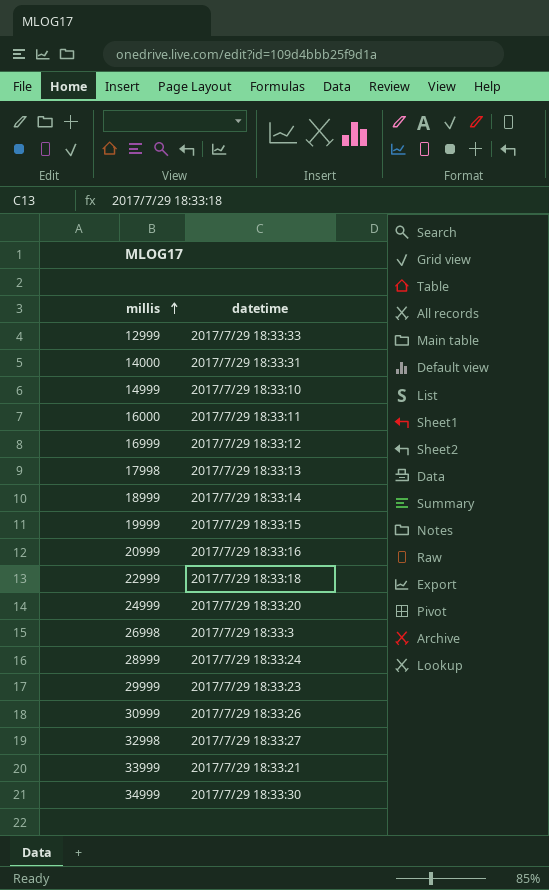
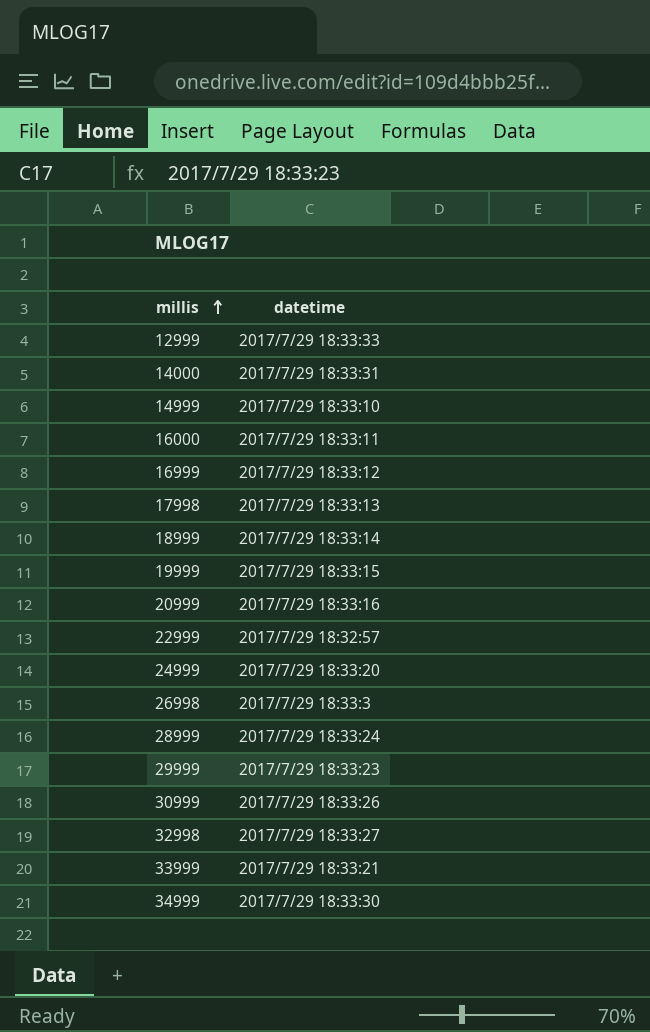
22999 | datetime: 2017/7/29 18:33:18 -> 2017/7/29 18:32:57

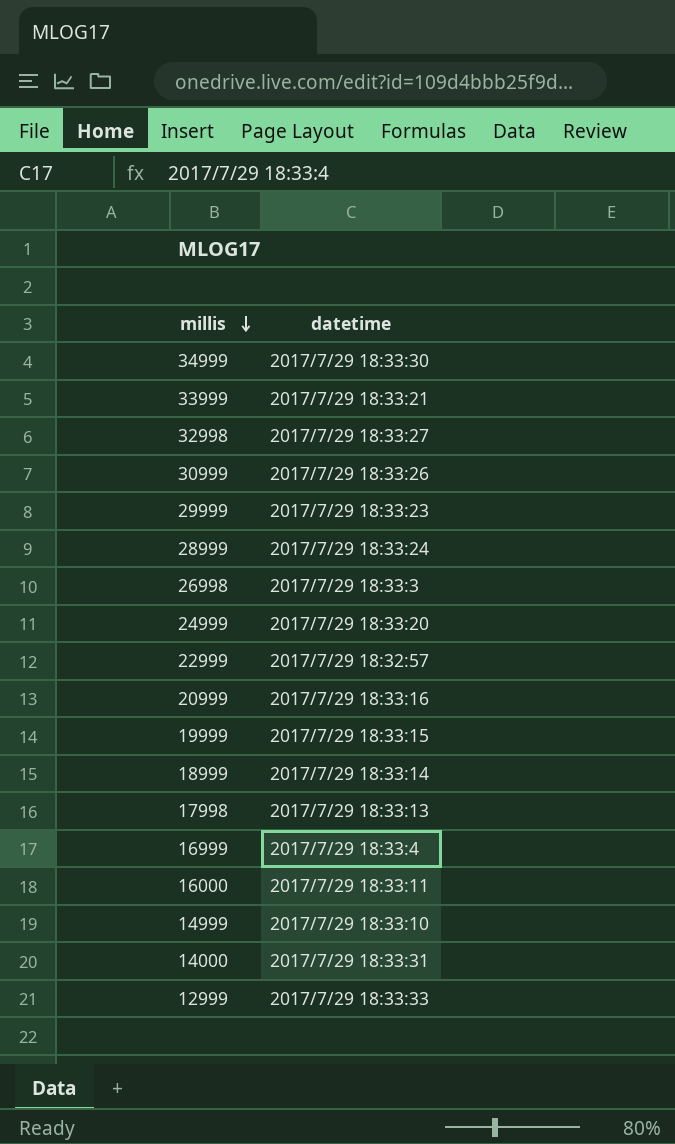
row order: millis ascending -> millis descending
16999 | datetime: 2017/7/29 18:33:12 -> 2017/7/29 18:33:4

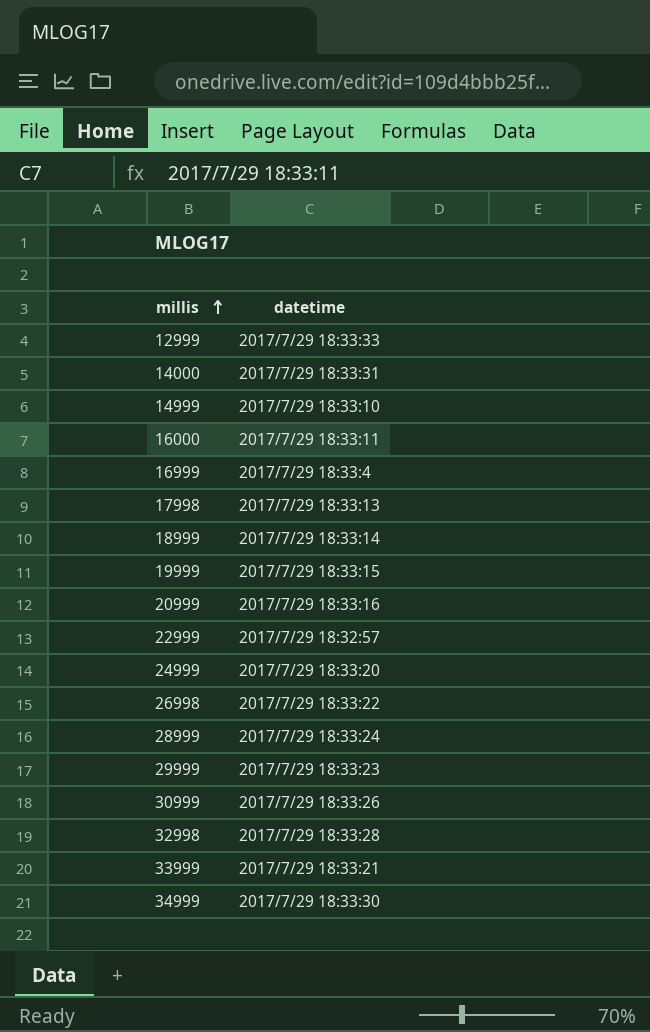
row order: millis descending -> millis ascending
26998 | datetime: 2017/7/29 18:33:3 -> 2017/7/29 18:33:22
32998 | datetime: 2017/7/29 18:33:27 -> 2017/7/29 18:33:28

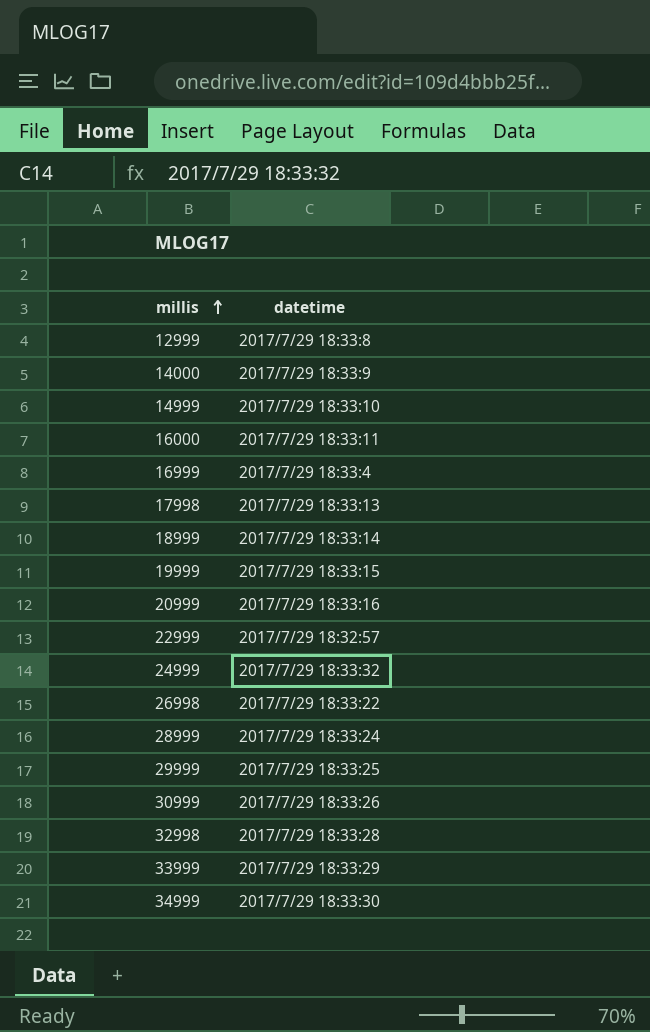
12999 | datetime: 2017/7/29 18:33:33 -> 2017/7/29 18:33:8
14000 | datetime: 2017/7/29 18:33:31 -> 2017/7/29 18:33:9
24999 | datetime: 2017/7/29 18:33:20 -> 2017/7/29 18:33:32
29999 | datetime: 2017/7/29 18:33:23 -> 2017/7/29 18:33:25
33999 | datetime: 2017/7/29 18:33:21 -> 2017/7/29 18:33:29

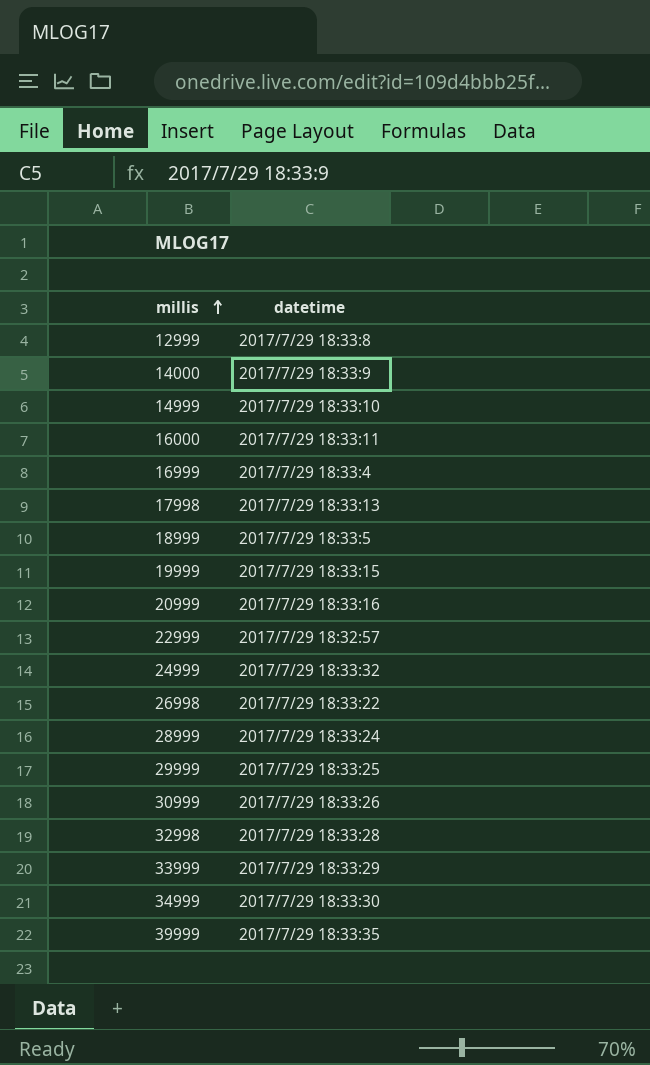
18999 | datetime: 2017/7/29 18:33:14 -> 2017/7/29 18:33:5
row 39999: none -> 2017/7/29 18:33:35

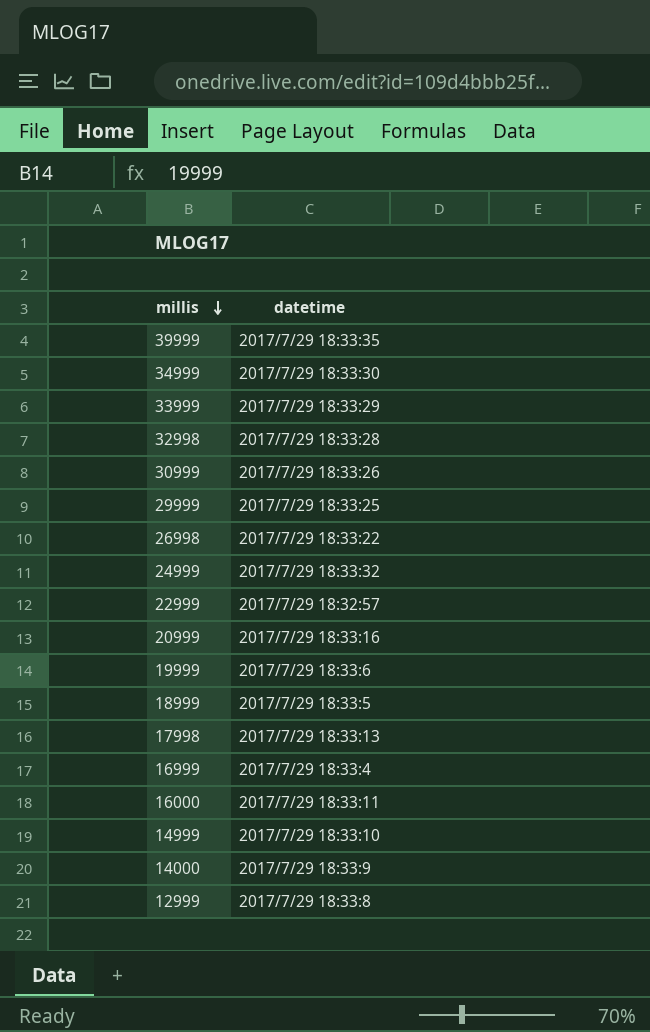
row order: millis ascending -> millis descending
row 28999: 2017/7/29 18:33:24 -> none
19999 | datetime: 2017/7/29 18:33:15 -> 2017/7/29 18:33:6

